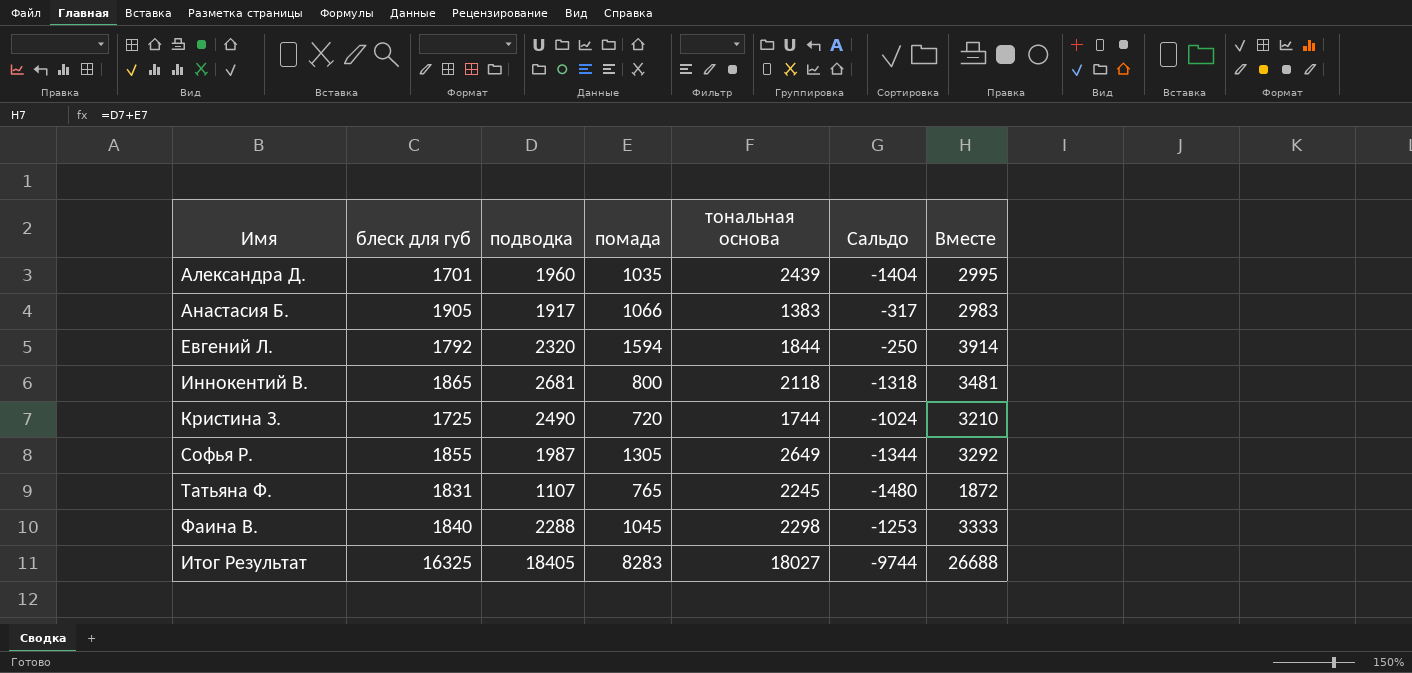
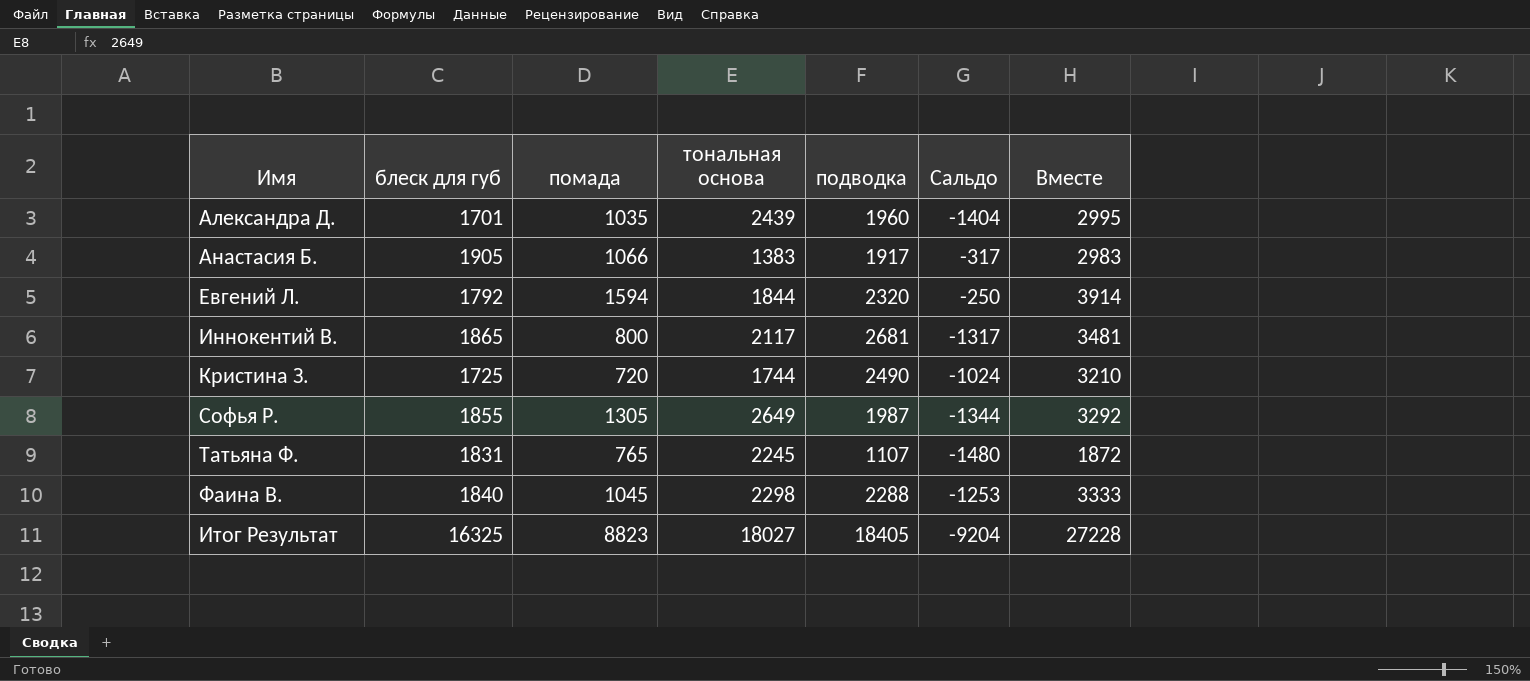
column подводка | position: 3 -> 5
Иннокентий В. | тональная основа: 2118 -> 2117
Иннокентий В. | Сальдо: -1318 -> -1317
Итог Результат | помада: 8283 -> 8823
Итог Результат | Сальдо: -9744 -> -9204
Итог Результат | Вместе: 26688 -> 27228

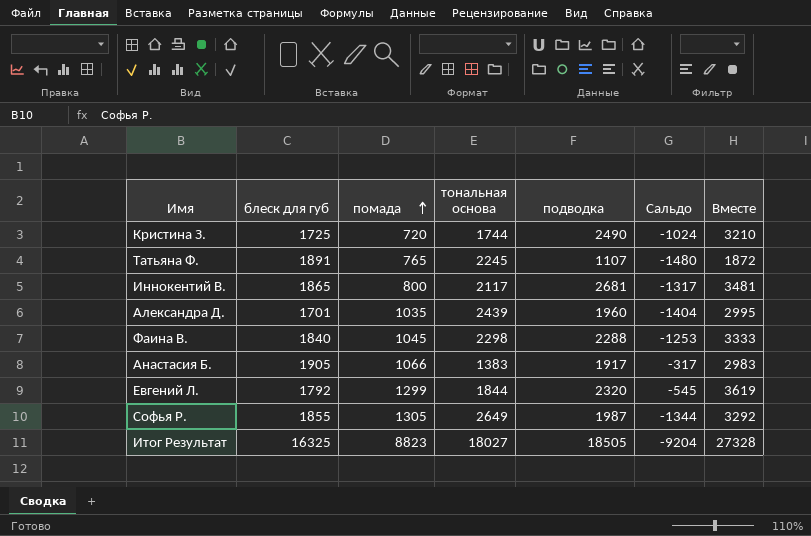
row order: none -> помада ascending
Татьяна Ф. | блеск для губ: 1831 -> 1891
Евгений Л. | помада: 1594 -> 1299
Евгений Л. | Сальдо: -250 -> -545
Евгений Л. | Вместе: 3914 -> 3619
Итог Результат | подводка: 18405 -> 18505
Итог Результат | Вместе: 27228 -> 27328

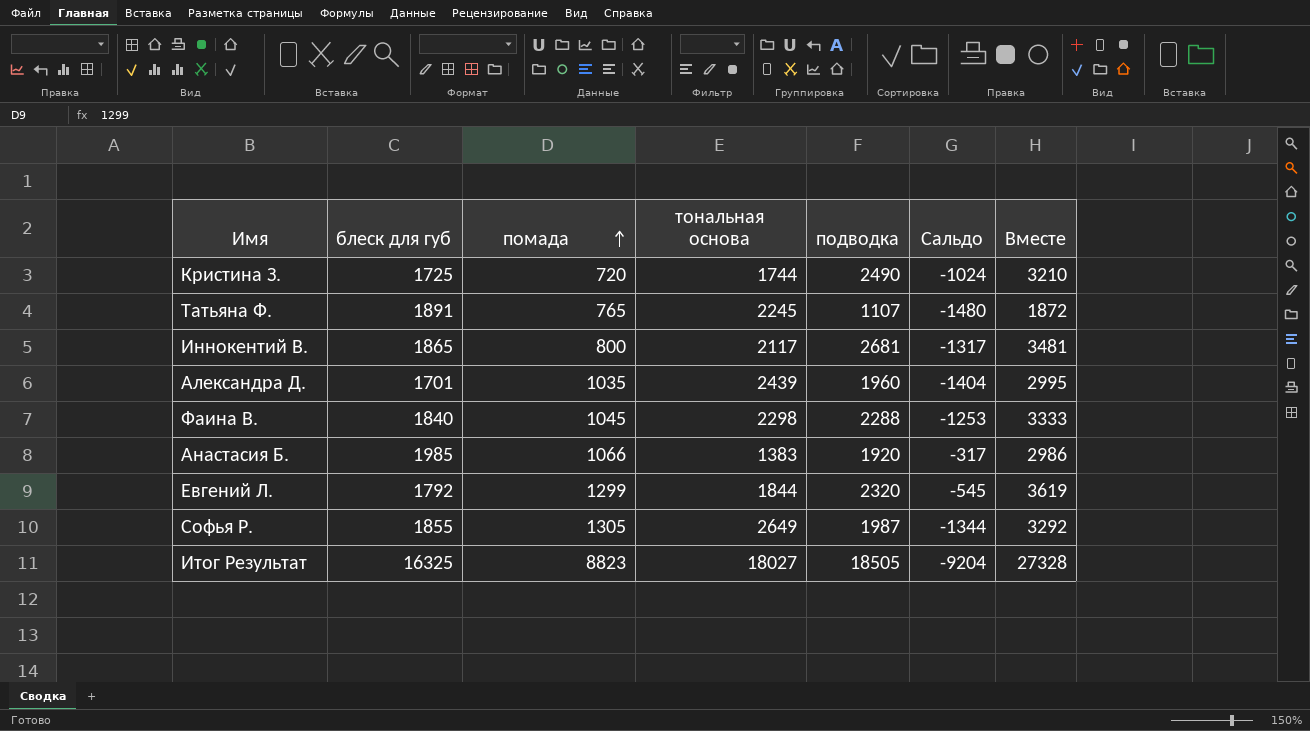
Анастасия Б. | блеск для губ: 1905 -> 1985
Анастасия Б. | подводка: 1917 -> 1920
Анастасия Б. | Вместе: 2983 -> 2986

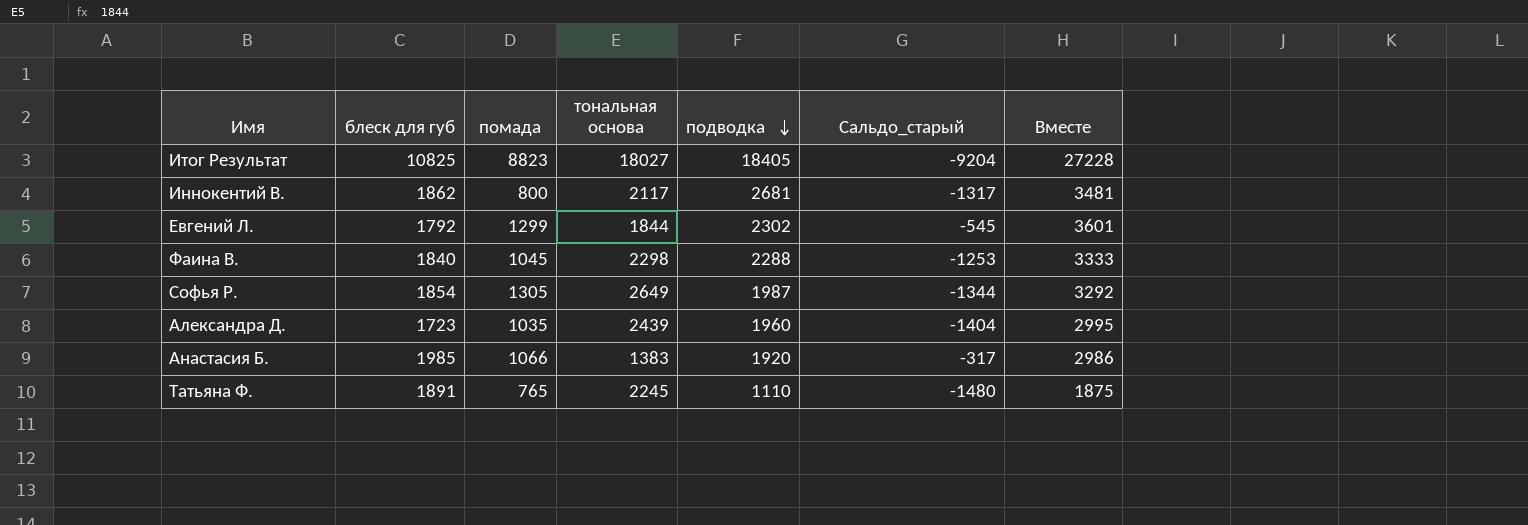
row order: помада ascending -> подводка descending
column name: Сальдо -> Сальдо_старый
row Кристина З.: 1725 | 720 | 1744 | 2490 | -1024 | 3210 -> none
Итог Результат | блеск для губ: 16325 -> 10825
Итог Результат | подводка: 18505 -> 18405
Итог Результат | Вместе: 27328 -> 27228
Иннокентий В. | блеск для губ: 1865 -> 1862
Евгений Л. | подводка: 2320 -> 2302
Евгений Л. | Вместе: 3619 -> 3601
Софья Р. | блеск для губ: 1855 -> 1854
Александра Д. | блеск для губ: 1701 -> 1723
Татьяна Ф. | подводка: 1107 -> 1110
Татьяна Ф. | Вместе: 1872 -> 1875

